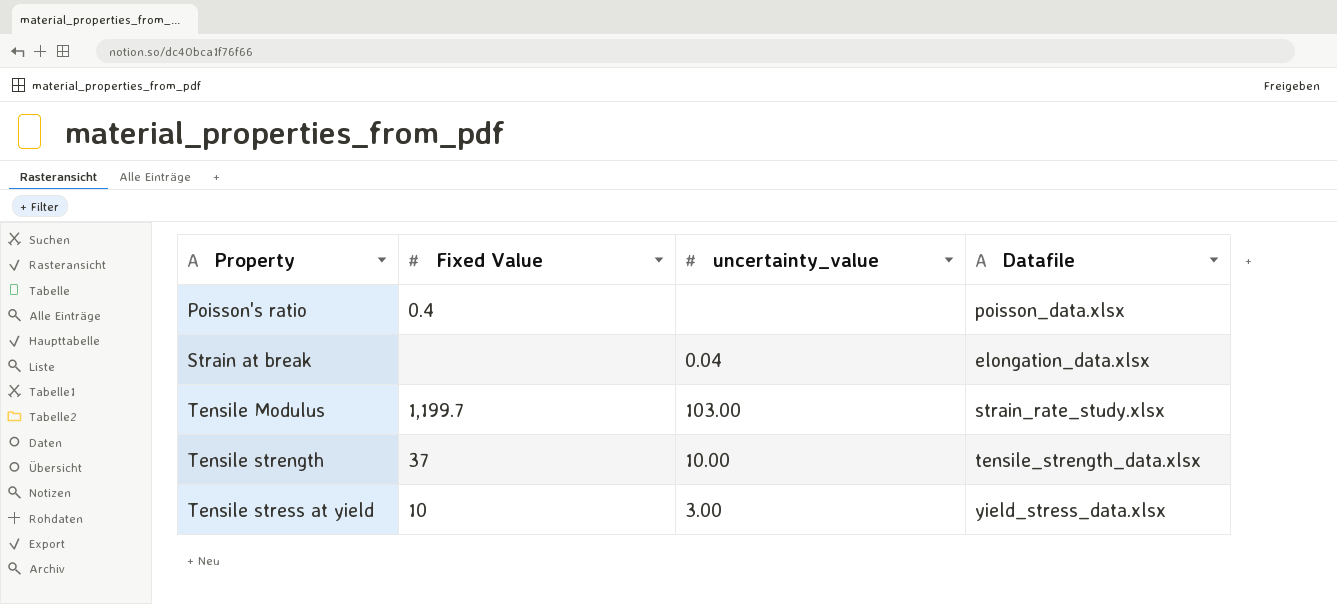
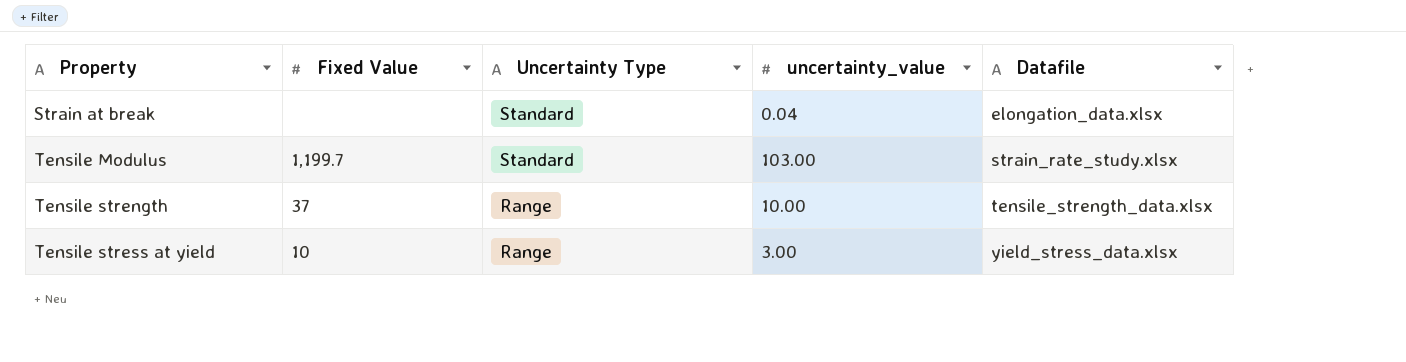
column Uncertainty Type | position: none -> 3
row Poisson's ratio: 0.4 | none | poisson_data.xlsx -> none

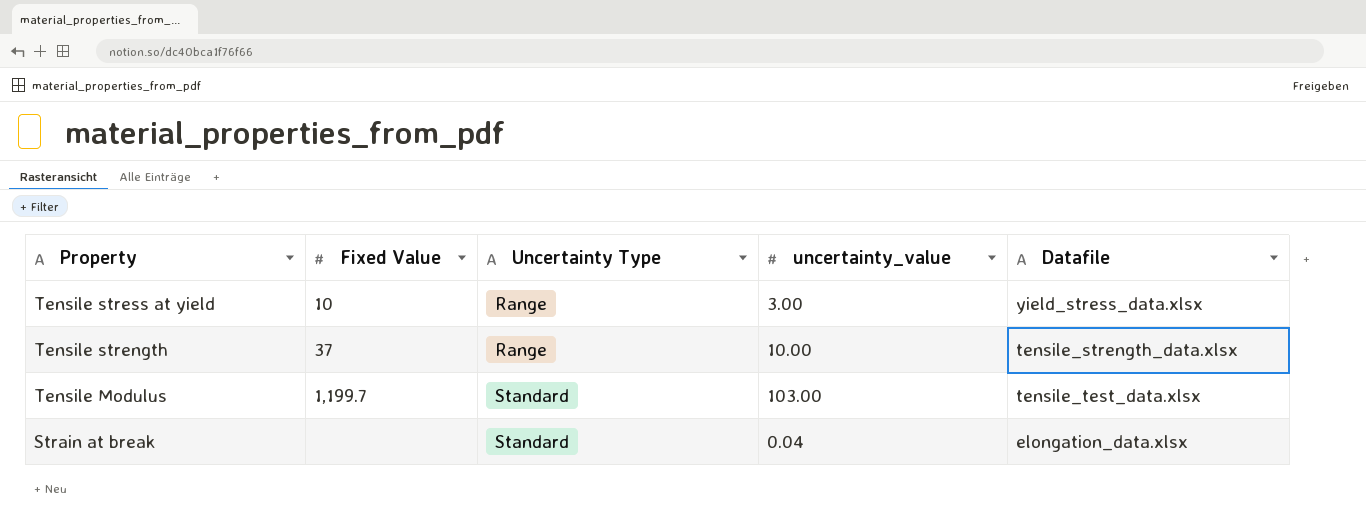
row order: Property ascending -> Property descending
Tensile Modulus | Datafile: strain_rate_study.xlsx -> tensile_test_data.xlsx

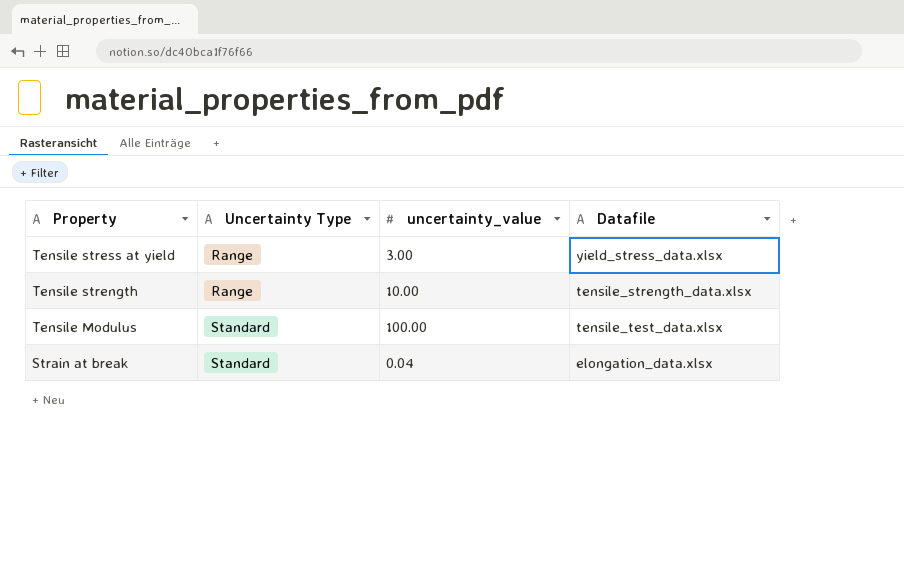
column Fixed Value | position: 2 -> none
Tensile Modulus | uncertainty_value: 103.00 -> 100.00

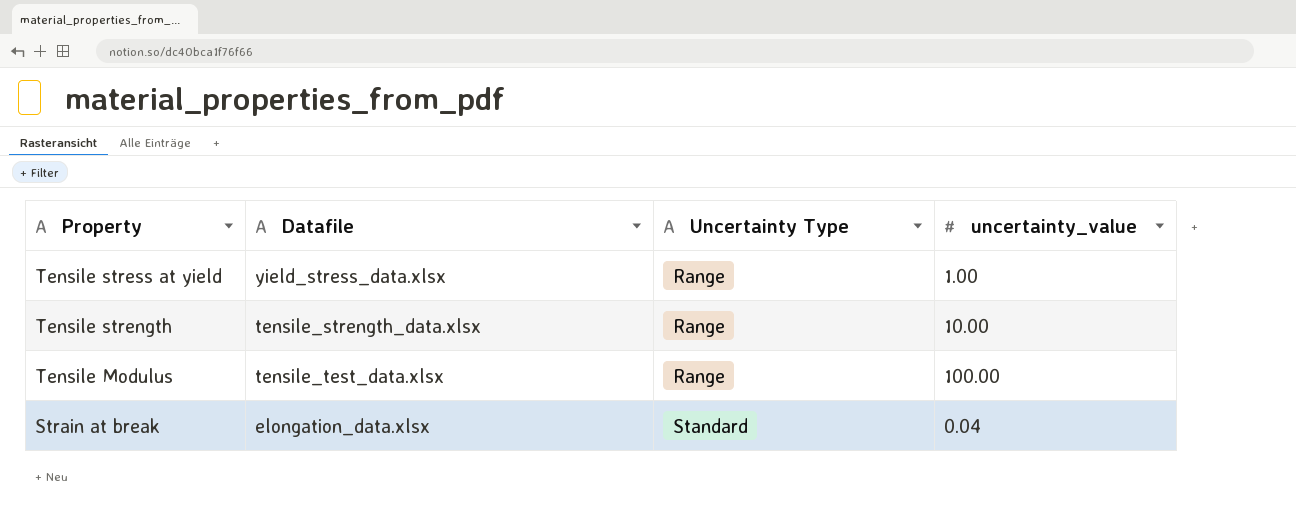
column Datafile | position: 4 -> 2
Tensile stress at yield | uncertainty_value: 3.00 -> 1.00
Tensile Modulus | Uncertainty Type: Standard -> Range

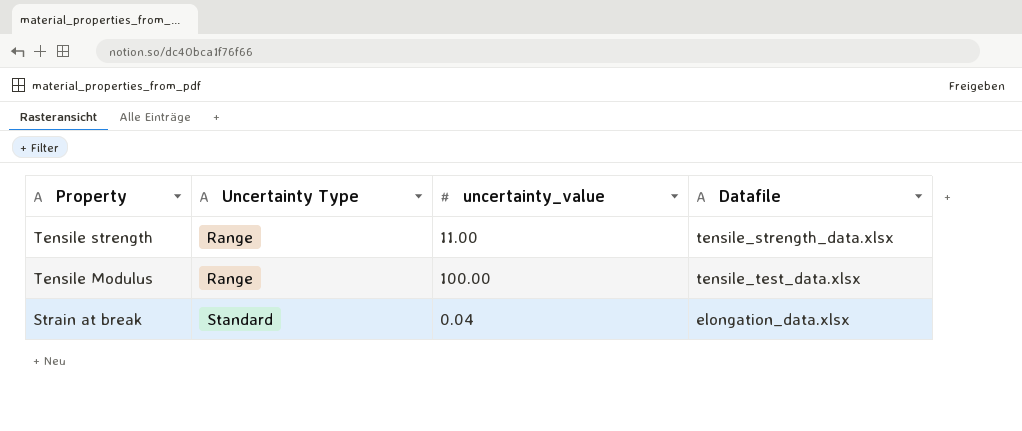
column Datafile | position: 2 -> 4
row Tensile stress at yield: yield_stress_data.xlsx | Range | 1.00 -> none
Tensile strength | uncertainty_value: 10.00 -> 11.00

